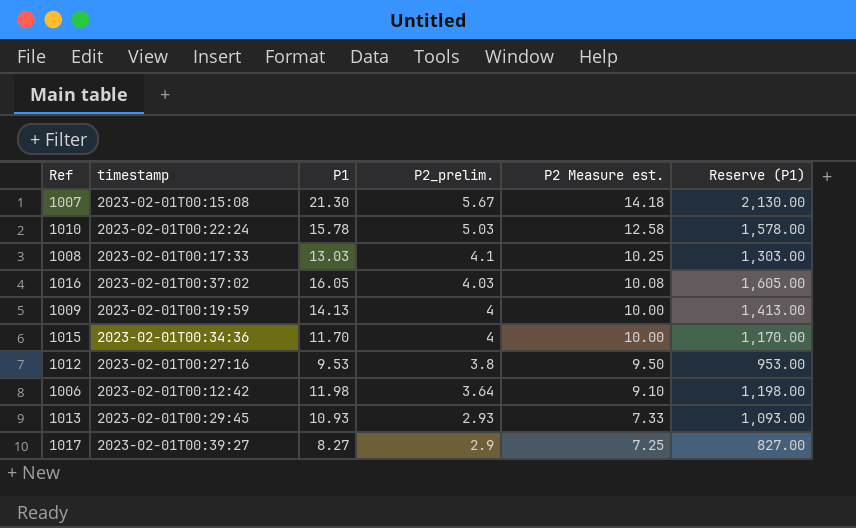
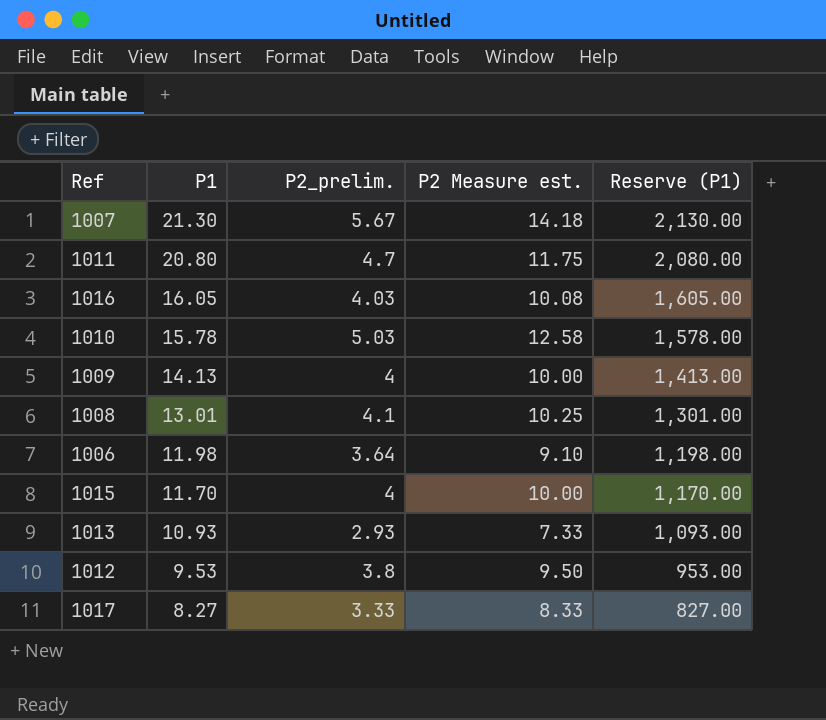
row order: P2_prelim. descending -> P1 descending
column timestamp | position: 2 -> none
row 1011: none -> 20.80 | 4.7 | 11.75 | 2,080.00
1008 | P1: 13.03 -> 13.01
1008 | Reserve (P1): 1,303.00 -> 1,301.00
1017 | P2_prelim.: 2.9 -> 3.33
1017 | P2 Measure est.: 7.25 -> 8.33

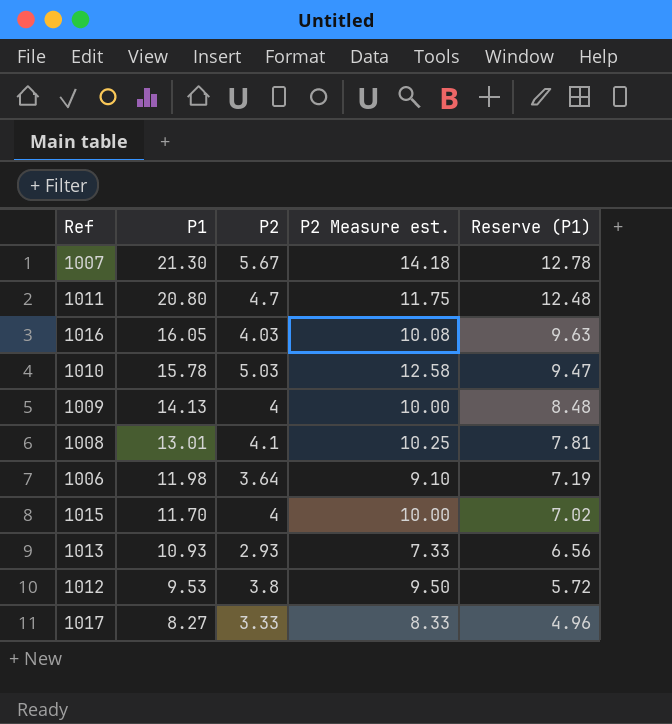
column name: P2_prelim. -> P2
column Reserve (P1) | formula: [P1] * 100 -> [P1] * 0.6

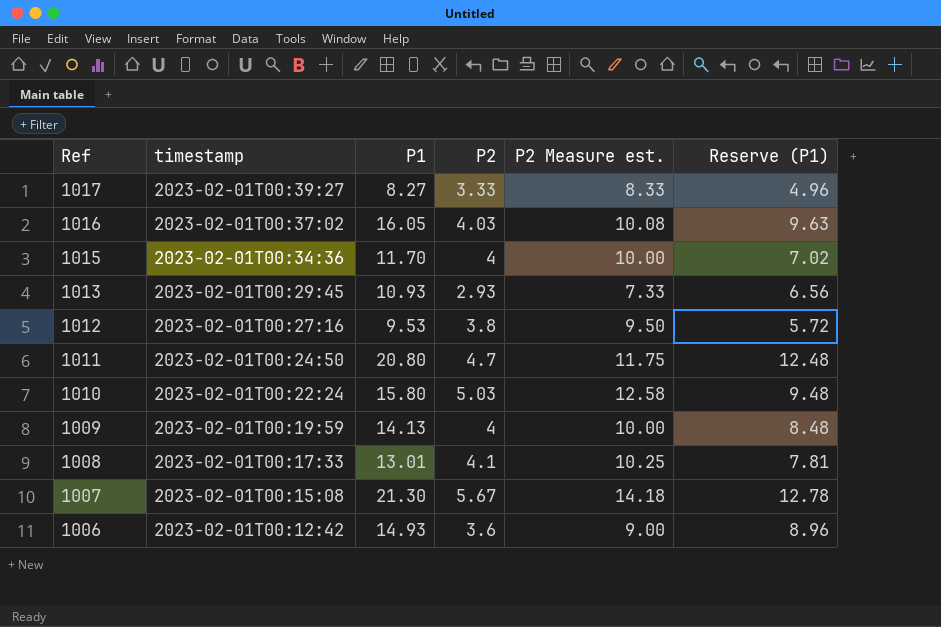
row order: P1 descending -> Ref descending
column timestamp | position: none -> 2
1010 | P1: 15.78 -> 15.80
1010 | Reserve (P1): 9.47 -> 9.48
1006 | P1: 11.98 -> 14.93
1006 | P2: 3.64 -> 3.6
1006 | P2 Measure est.: 9.10 -> 9.00
1006 | Reserve (P1): 7.19 -> 8.96

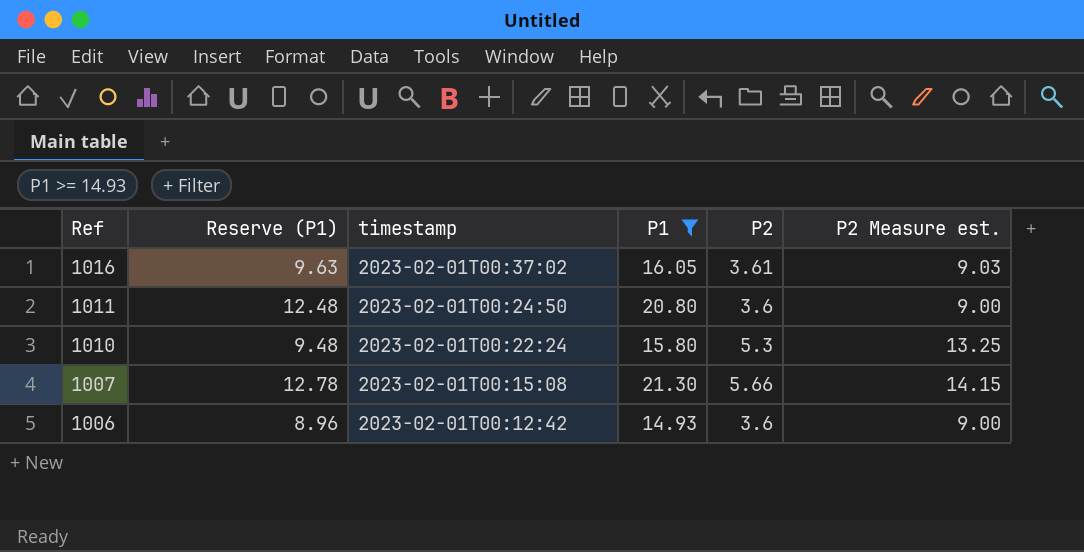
filter: none -> P1 >= 14.93
column Reserve (P1) | position: 6 -> 2
1016 | P2: 4.03 -> 3.61
1016 | P2 Measure est.: 10.08 -> 9.03
1011 | P2: 4.7 -> 3.6
1011 | P2 Measure est.: 11.75 -> 9.00
1010 | P2: 5.03 -> 5.3
1010 | P2 Measure est.: 12.58 -> 13.25
1007 | P2: 5.67 -> 5.66
1007 | P2 Measure est.: 14.18 -> 14.15

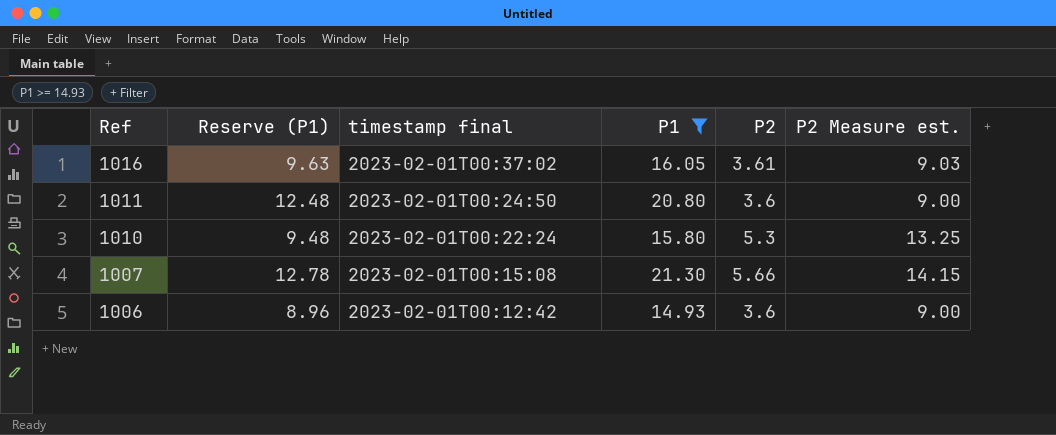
column name: timestamp -> timestamp final

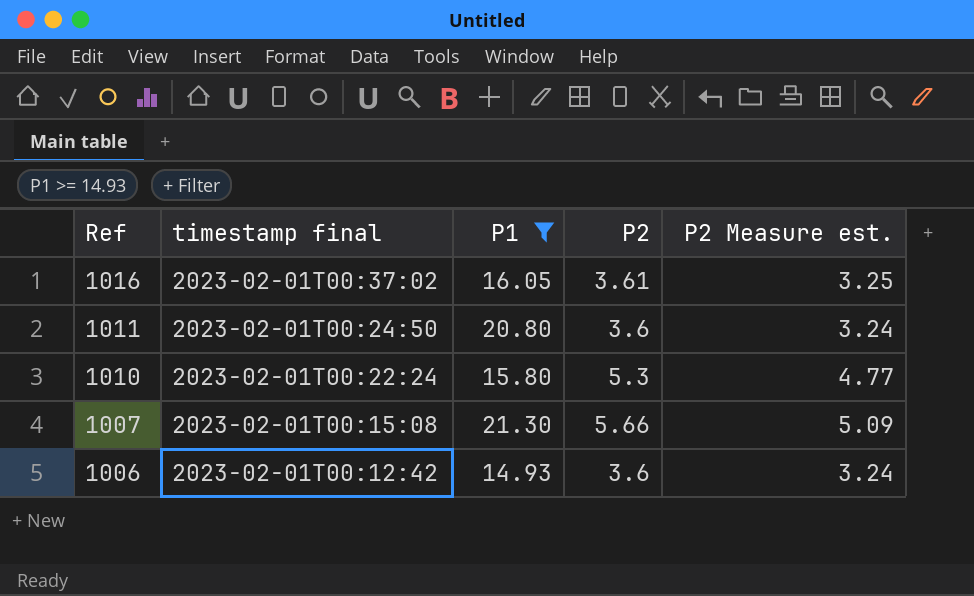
column Reserve (P1) | formula: [P1] * 0.6 -> none
column P2 Measure est. | formula: [P2] * 2.5 -> [P2] * 0.9

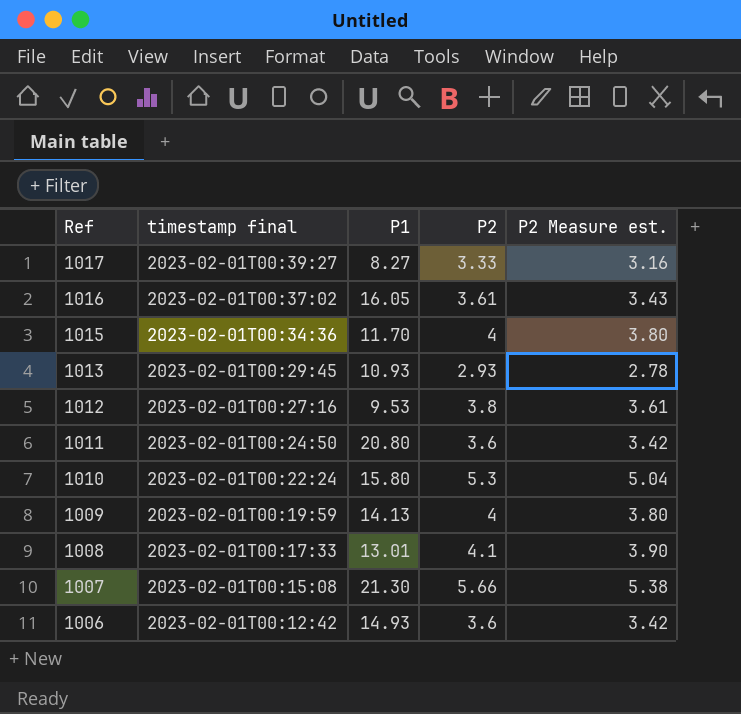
filter: P1 >= 14.93 -> none
column P2 Measure est. | formula: [P2] * 0.9 -> [P2] * 0.95

